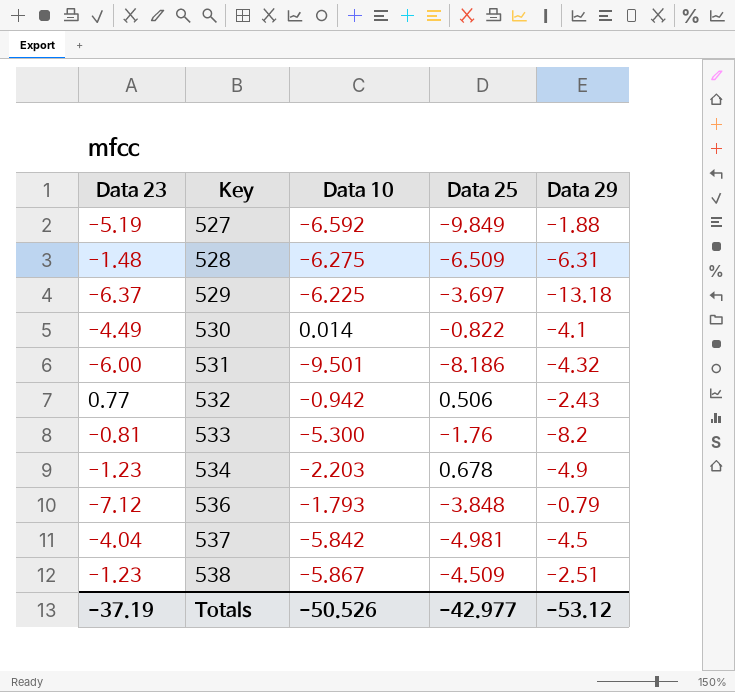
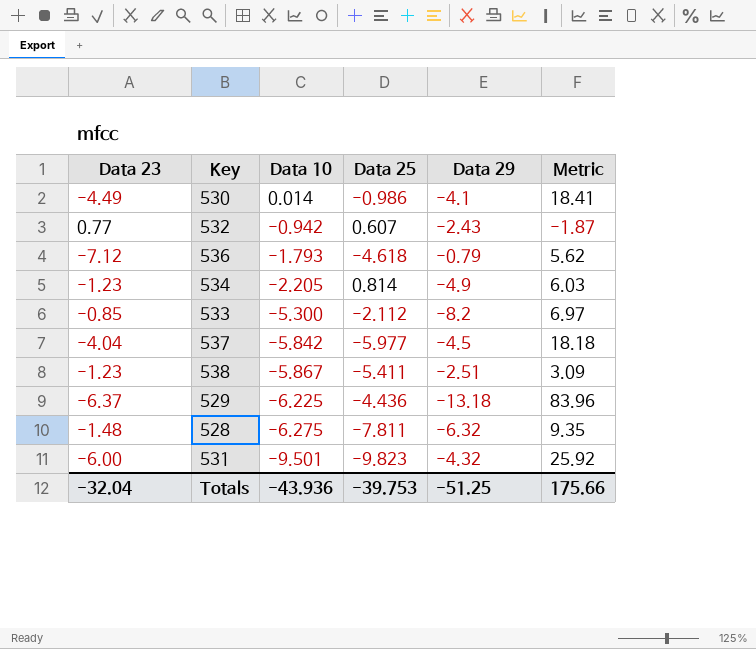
row order: Key ascending -> Data 10 descending
column Metric | formula: none -> [Data 23] * [Data 29]
row 527: -5.19 | -6.592 | -9.849 | -1.88 -> none
530 | Data 25: -0.822 -> -0.986
532 | Data 25: 0.506 -> 0.607
536 | Data 25: -3.848 -> -4.618
534 | Data 10: -2.203 -> -2.205
534 | Data 25: 0.678 -> 0.814
533 | Data 23: -0.81 -> -0.85
533 | Data 25: -1.76 -> -2.112
537 | Data 25: -4.981 -> -5.977
538 | Data 25: -4.509 -> -5.411
529 | Data 25: -3.697 -> -4.436
528 | Data 25: -6.509 -> -7.811
528 | Data 29: -6.31 -> -6.32
531 | Data 25: -8.186 -> -9.823
Totals | Data 23: -37.19 -> -32.04
Totals | Data 10: -50.526 -> -43.936
Totals | Data 25: -42.977 -> -39.753
Totals | Data 29: -53.12 -> -51.25

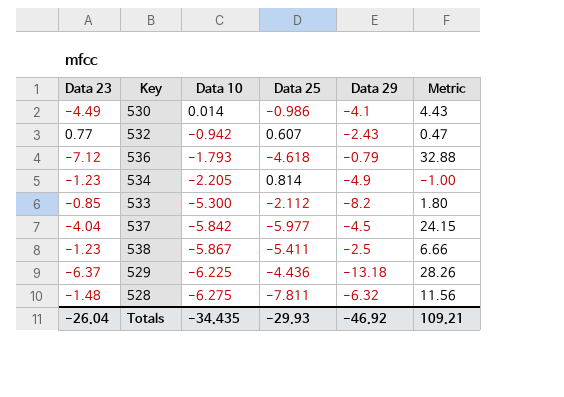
column Metric | formula: [Data 23] * [Data 29] -> [Data 23] * [Data 25]
row 531: -6.00 | -9.501 | -9.823 | -4.32 | 25.92 -> none
538 | Data 29: -2.51 -> -2.5
Totals | Data 23: -32.04 -> -26.04
Totals | Data 10: -43.936 -> -34.435
Totals | Data 25: -39.753 -> -29.93
Totals | Data 29: -51.25 -> -46.92
Totals | Metric: 175.66 -> 109.21

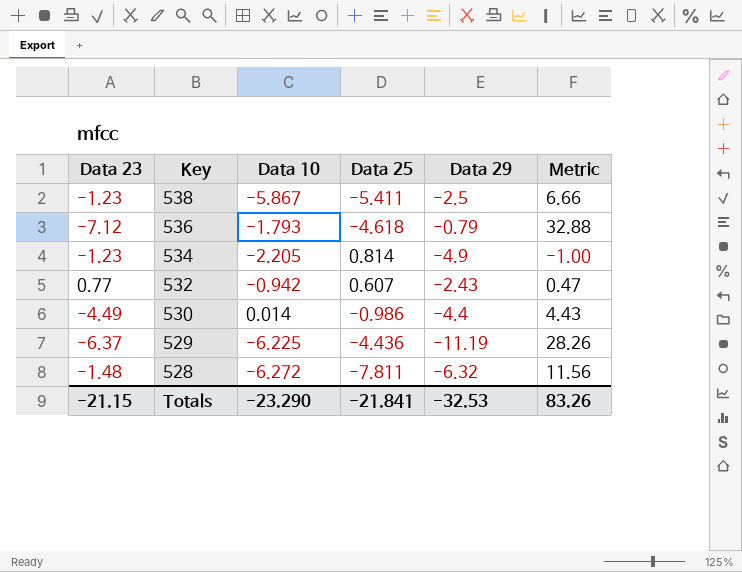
row order: Data 10 descending -> Key descending
row 533: -0.85 | -5.300 | -2.112 | -8.2 | 1.80 -> none
row 537: -4.04 | -5.842 | -5.977 | -4.5 | 24.15 -> none
530 | Data 29: -4.1 -> -4.4
529 | Data 29: -13.18 -> -11.19
528 | Data 10: -6.275 -> -6.272
Totals | Data 23: -26.04 -> -21.15
Totals | Data 10: -34.435 -> -23.290
Totals | Data 25: -29.93 -> -21.841
Totals | Data 29: -46.92 -> -32.53
Totals | Metric: 109.21 -> 83.26

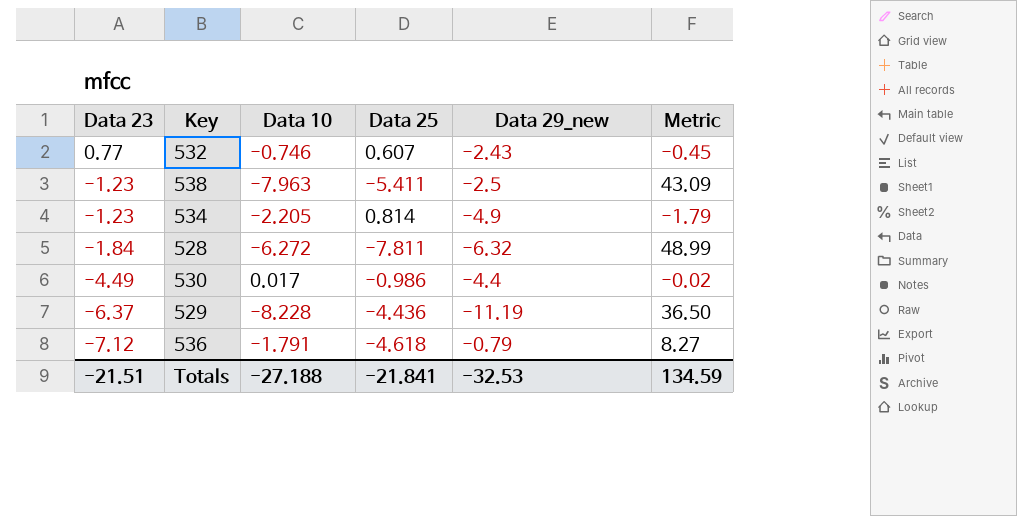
row order: Key descending -> Data 23 descending
column name: Data 29 -> Data 29_new
column Metric | formula: [Data 23] * [Data 25] -> [Data 10] * [Data 25]
532 | Data 10: -0.942 -> -0.746
538 | Data 10: -5.867 -> -7.963
528 | Data 23: -1.48 -> -1.84
530 | Data 10: 0.014 -> 0.017
529 | Data 10: -6.225 -> -8.228
536 | Data 10: -1.793 -> -1.791
Totals | Data 23: -21.15 -> -21.51
Totals | Data 10: -23.290 -> -27.188
Totals | Metric: 83.26 -> 134.59

